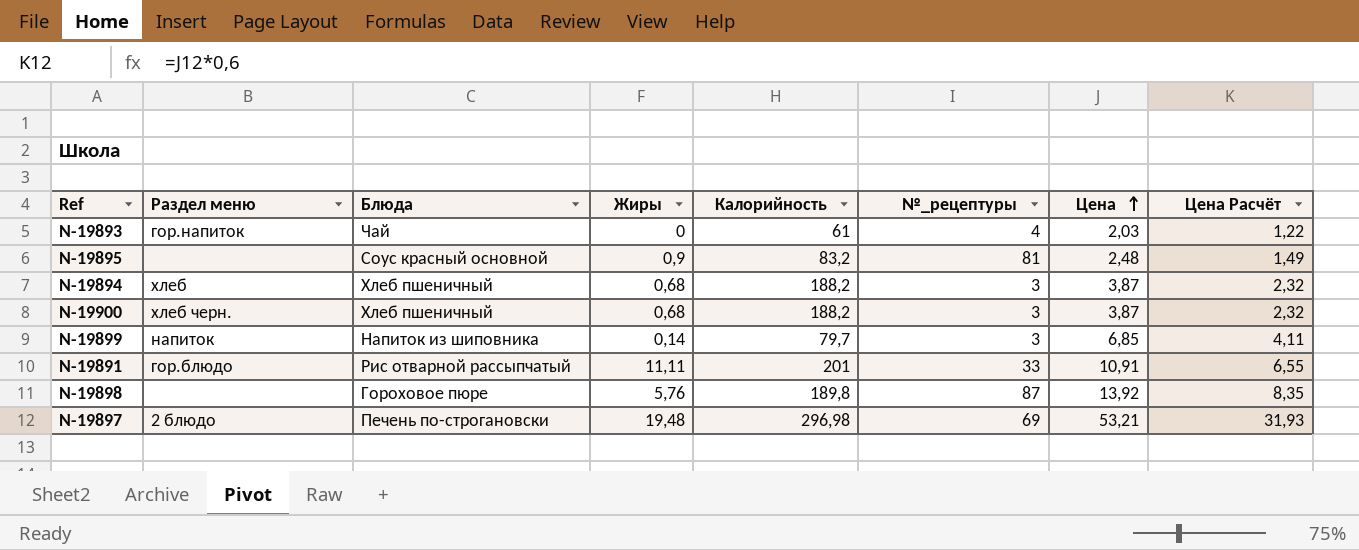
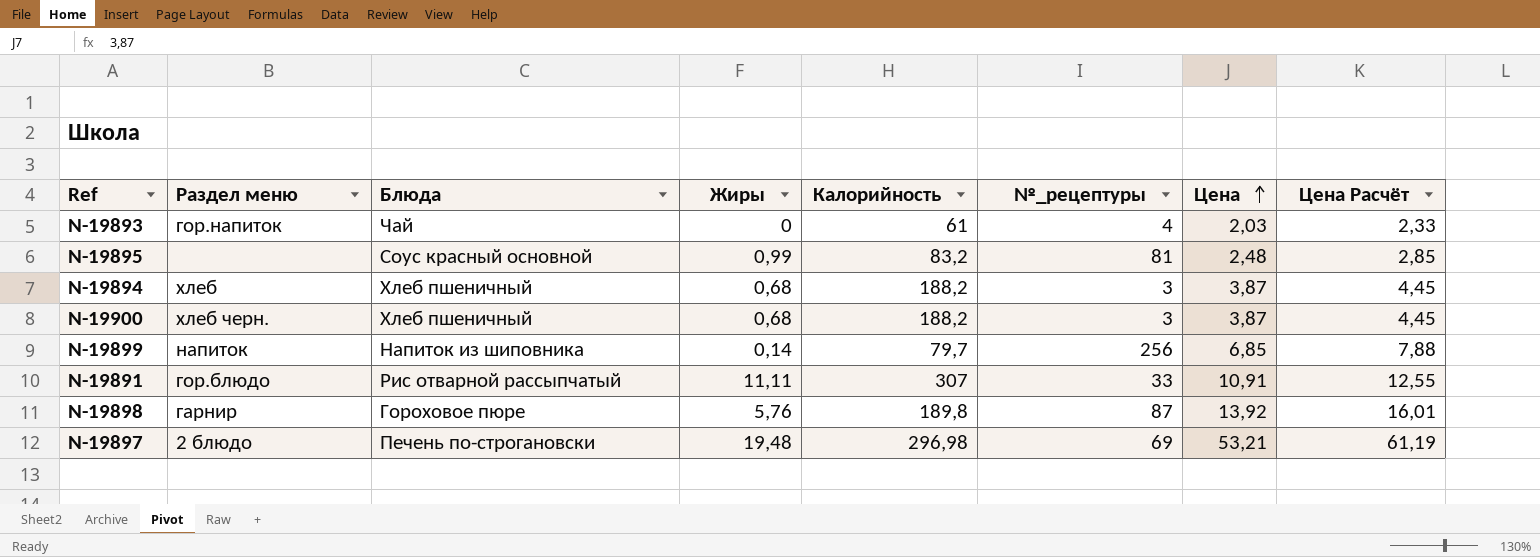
column Цена Расчёт | formula: [Цена] * 0,6 -> [Цена] * 1,15
N-19895 | Жиры: 0,9 -> 0,99
N-19899 | №_рецептуры: 3 -> 256
N-19891 | Калорийность: 201 -> 307
N-19898 | Раздел меню: none -> гарнир

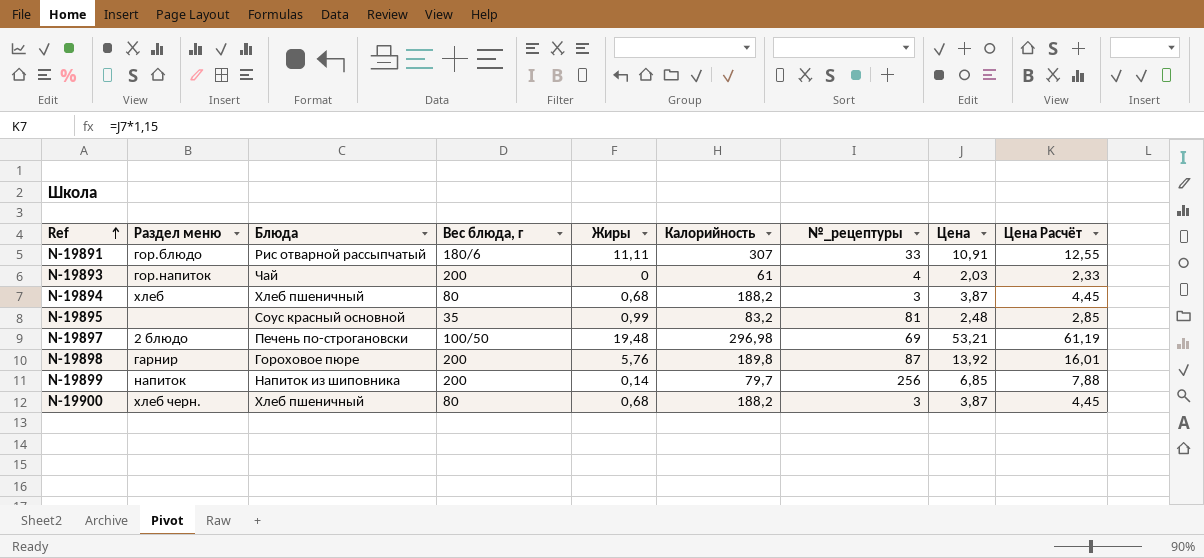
row order: Цена ascending -> Ref ascending
column Вес блюда, г | position: none -> 4

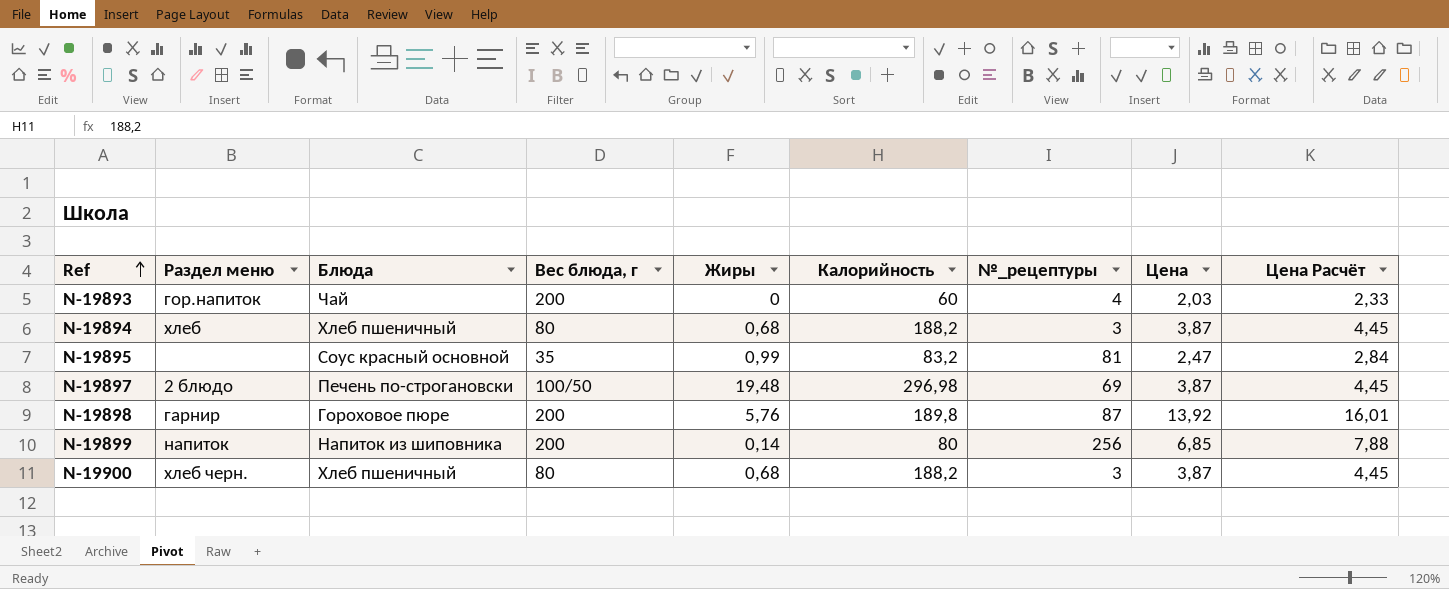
row N-19891: гор.блюдо | Рис отварной рассыпчатый | 180/6 | 11,11 | 307 | 33 | 10,91 | 12,55 -> none
N-19893 | Калорийность: 61 -> 60
N-19895 | Цена: 2,48 -> 2,47
N-19895 | Цена Расчёт: 2,85 -> 2,84
N-19897 | Цена: 53,21 -> 3,87
N-19897 | Цена Расчёт: 61,19 -> 4,45
N-19899 | Калорийность: 79,7 -> 80

